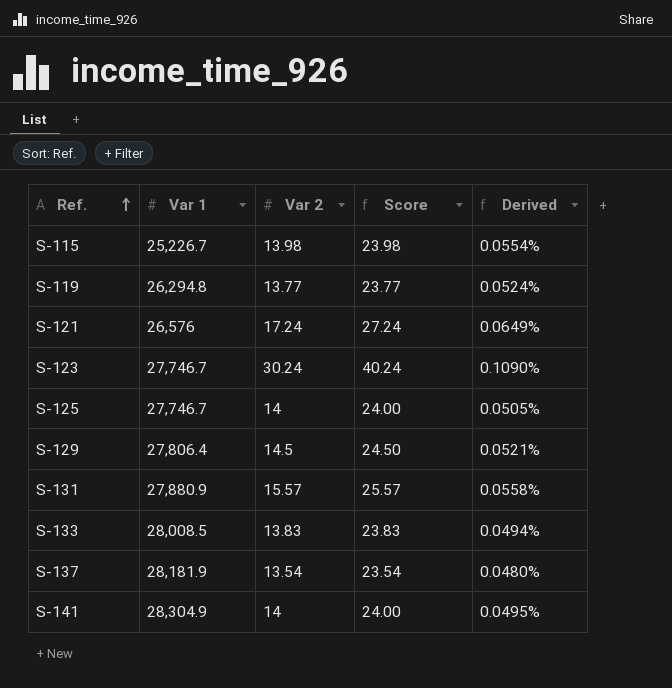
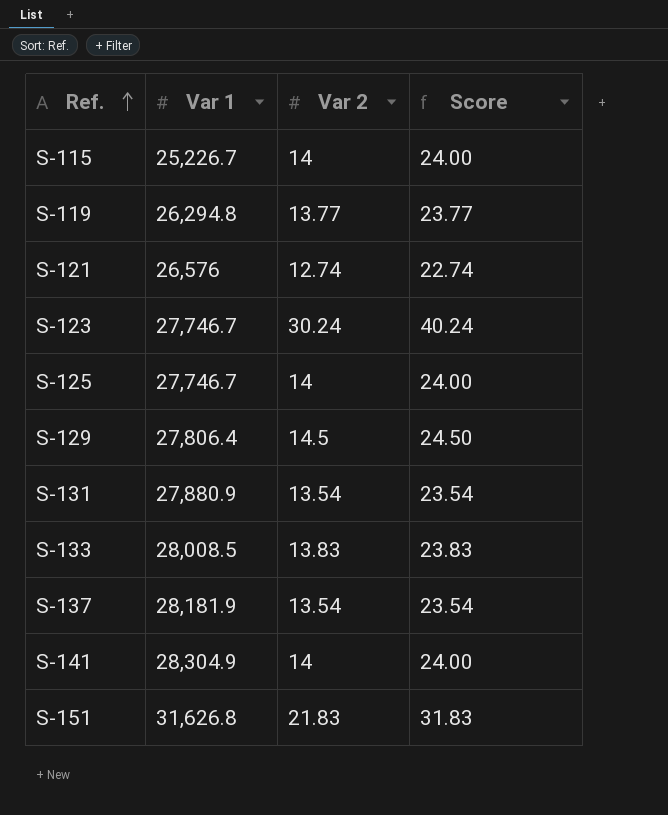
column Derived | formula: [Var 2] / [Var 1] -> none
S-115 | Var 2: 13.98 -> 14
S-115 | Score: 23.98 -> 24.00
S-121 | Var 2: 17.24 -> 12.74
S-121 | Score: 27.24 -> 22.74
S-131 | Var 2: 15.57 -> 13.54
S-131 | Score: 25.57 -> 23.54
row S-151: none -> 31,626.8 | 21.83 | 31.83

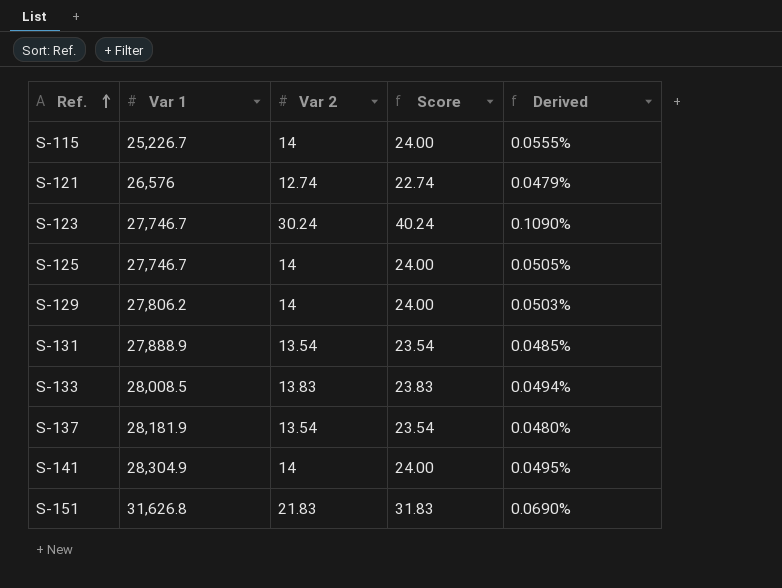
column Derived | formula: none -> [Var 2] / [Var 1]
row S-119: 26,294.8 | 13.77 | 23.77 -> none
S-129 | Var 1: 27,806.4 -> 27,806.2
S-129 | Var 2: 14.5 -> 14
S-129 | Score: 24.50 -> 24.00
S-131 | Var 1: 27,880.9 -> 27,888.9

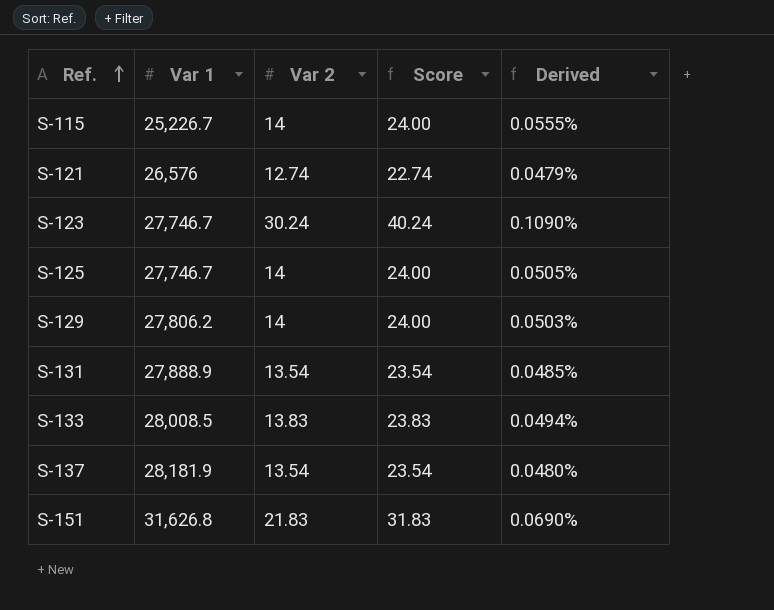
row S-141: 28,304.9 | 14 | 24.00 | 0.0495% -> none

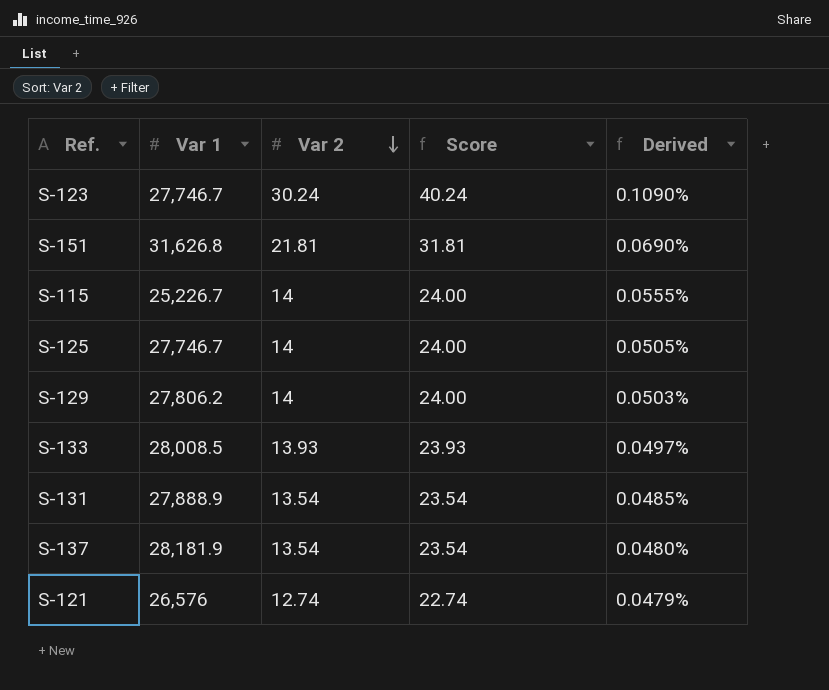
row order: Ref. ascending -> Var 2 descending
S-151 | Var 2: 21.83 -> 21.81
S-151 | Score: 31.83 -> 31.81
S-133 | Var 2: 13.83 -> 13.93
S-133 | Score: 23.83 -> 23.93
S-133 | Derived: 0.0494% -> 0.0497%

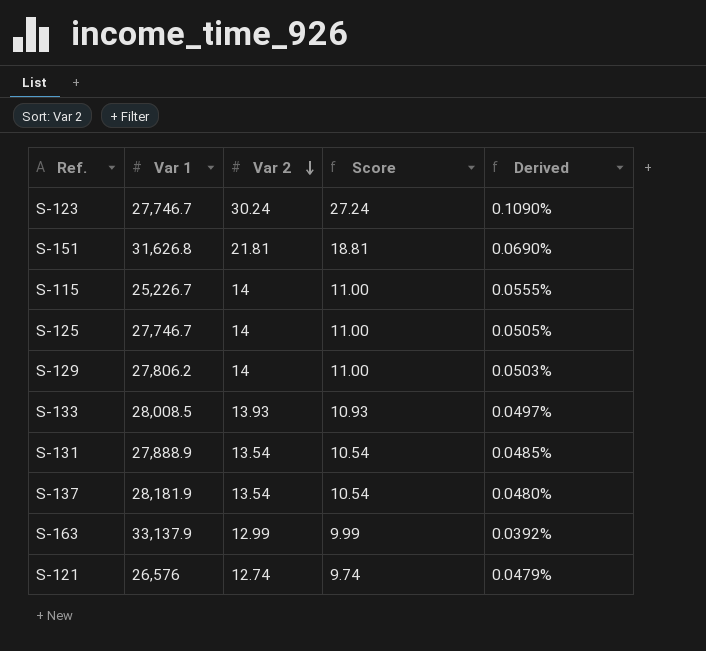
column Score | formula: [Var 2] + 10 -> [Var 2] - 3
row S-163: none -> 33,137.9 | 12.99 | 9.99 | 0.0392%

